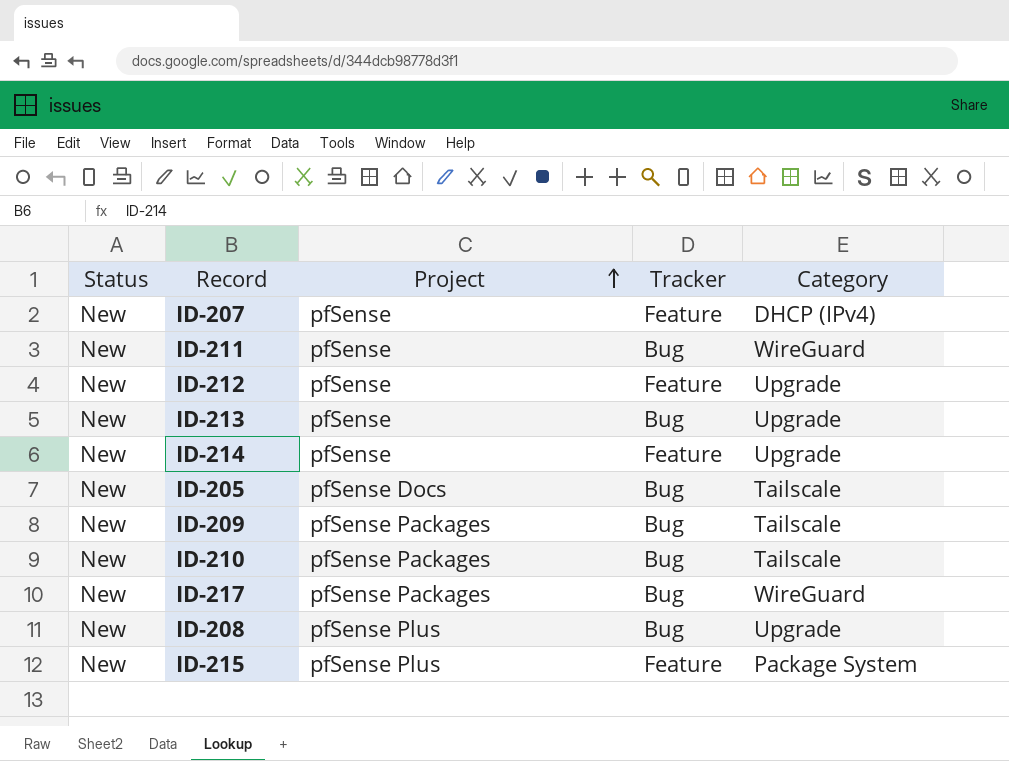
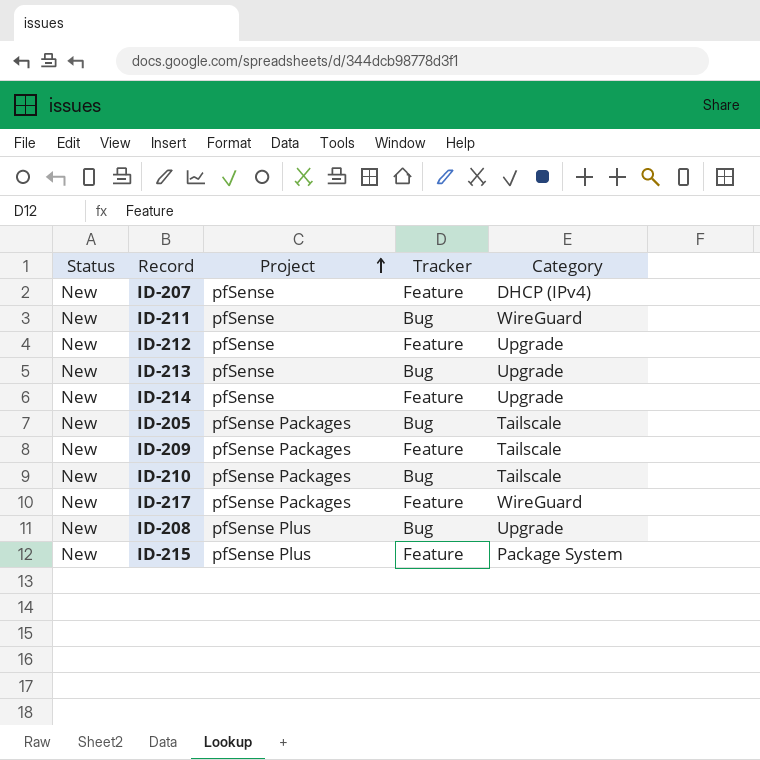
ID-205 | Project: pfSense Docs -> pfSense Packages
ID-209 | Tracker: Bug -> Feature
ID-217 | Tracker: Bug -> Feature

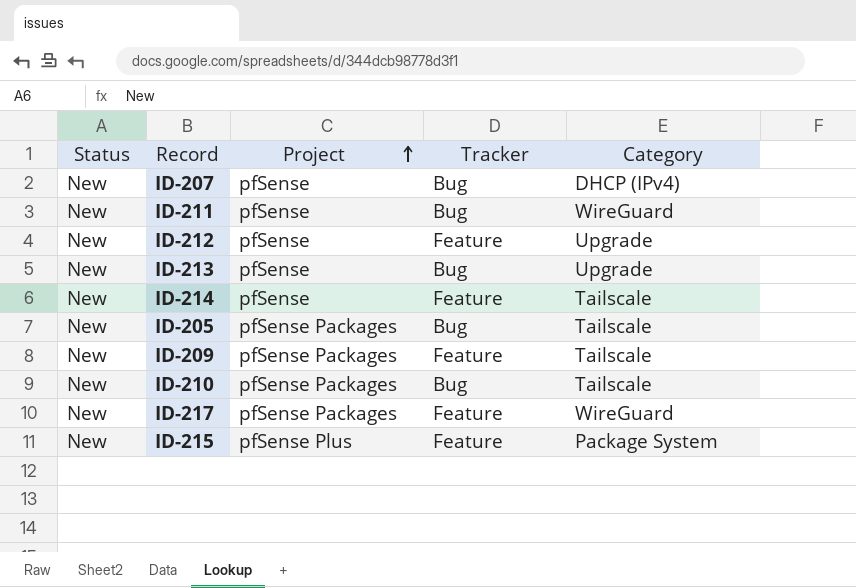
row ID-208: New | pfSense Plus | Bug | Upgrade -> none
ID-207 | Tracker: Feature -> Bug
ID-214 | Category: Upgrade -> Tailscale

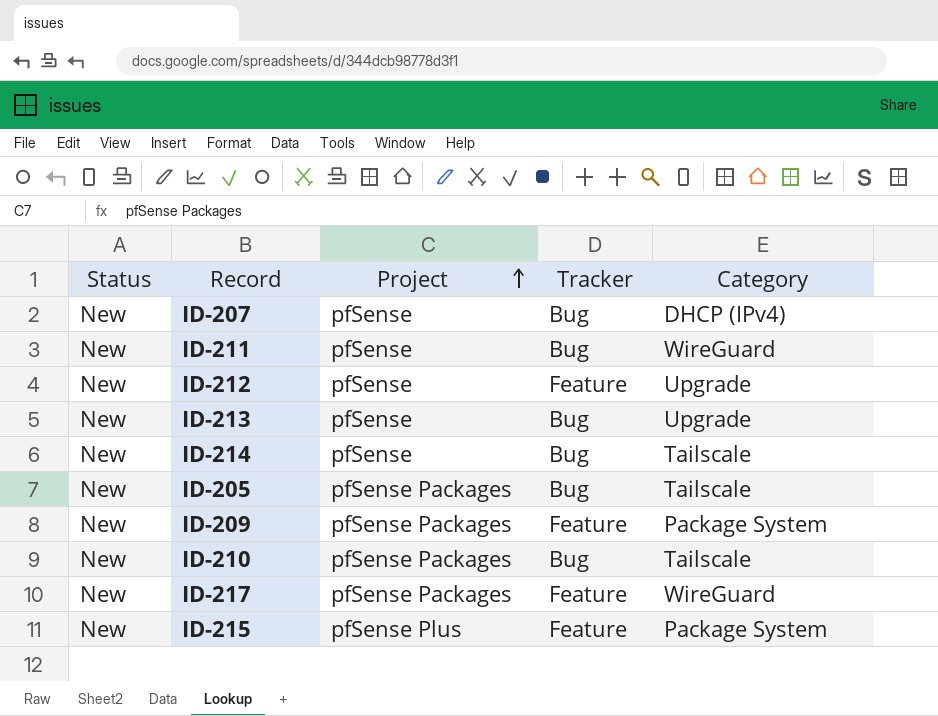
ID-214 | Tracker: Feature -> Bug
ID-209 | Category: Tailscale -> Package System

